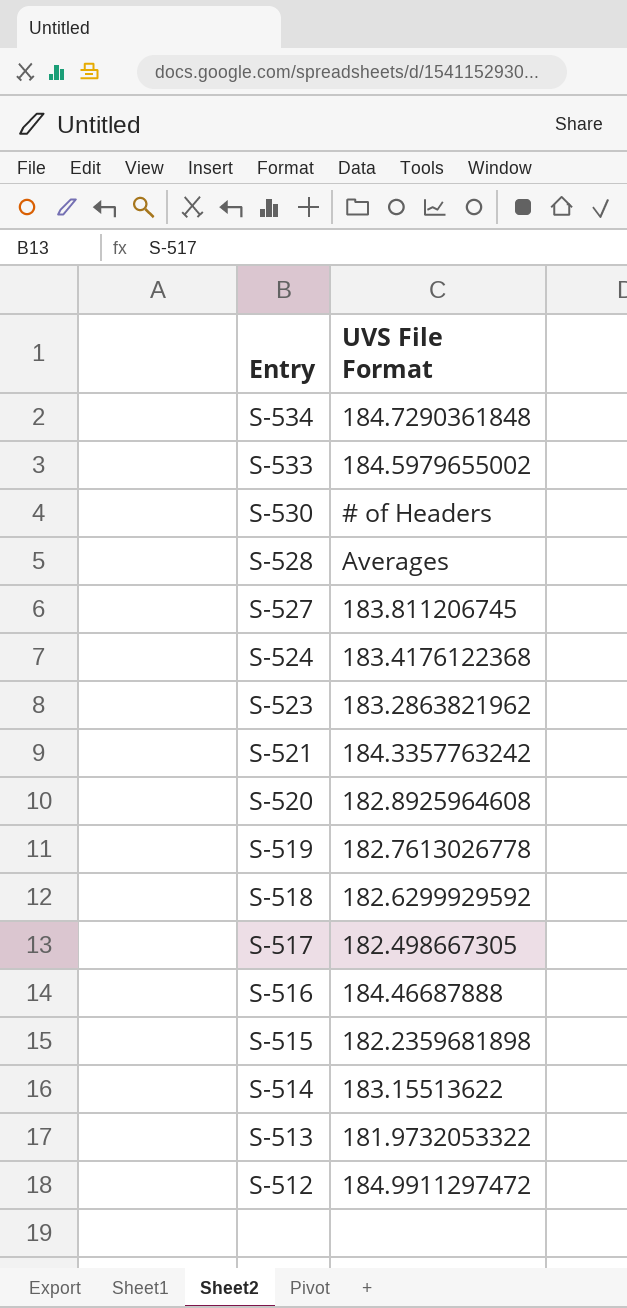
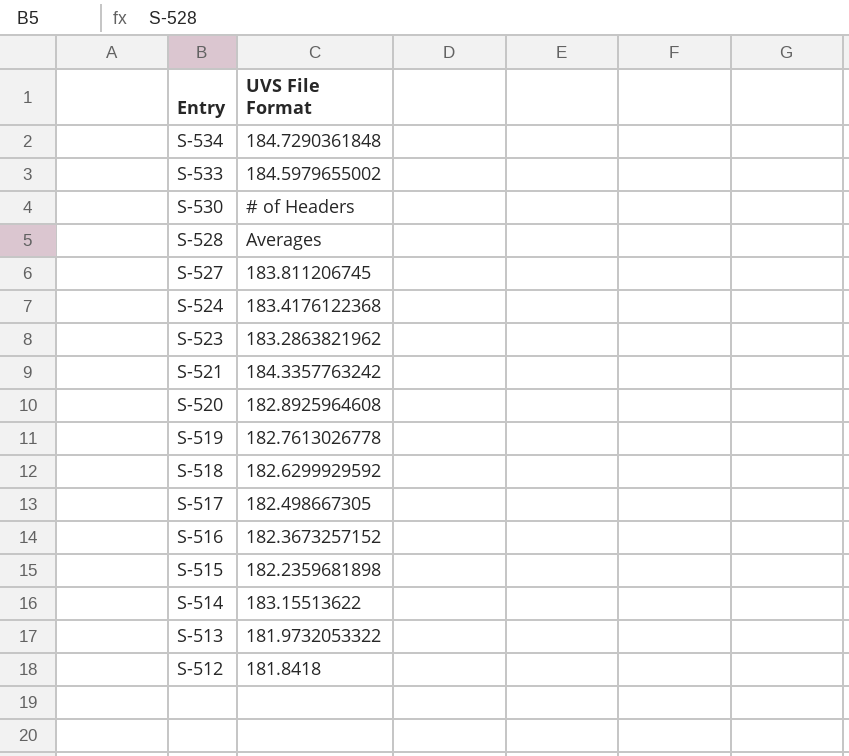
S-516 | UVS File Format: 184.46687888 -> 182.3673257152
S-512 | UVS File Format: 184.9911297472 -> 181.8418

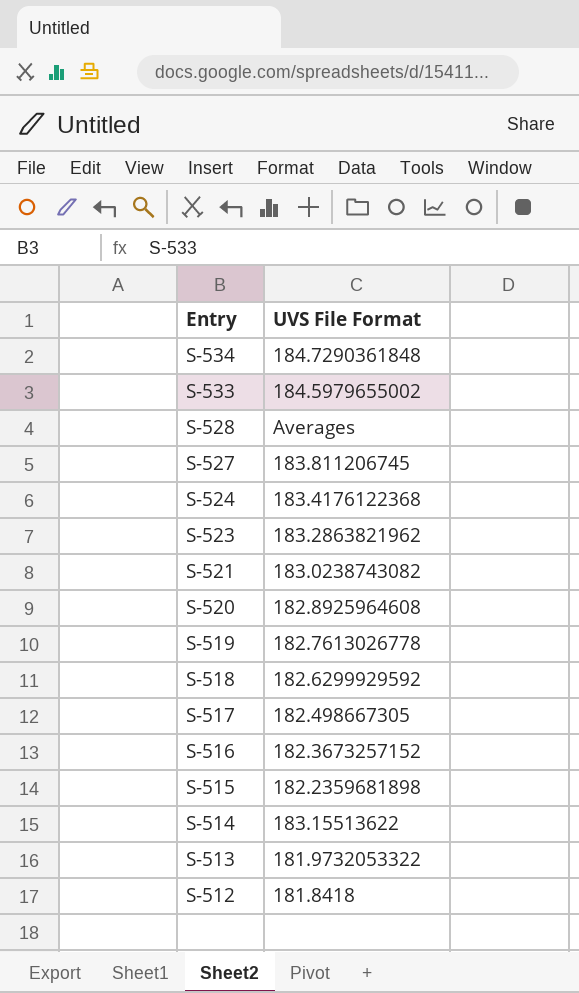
row S-530: # of Headers -> none
S-521 | UVS File Format: 184.3357763242 -> 183.0238743082

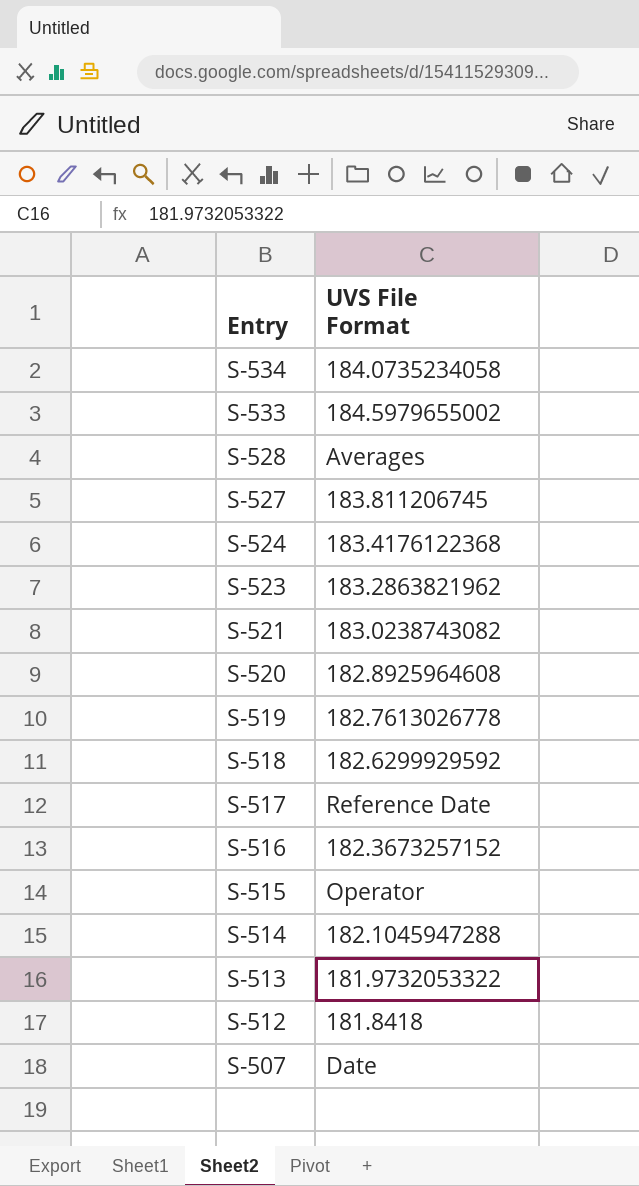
S-534 | UVS File Format: 184.7290361848 -> 184.0735234058
S-517 | UVS File Format: 182.498667305 -> Reference Date
S-515 | UVS File Format: 182.2359681898 -> Operator
S-514 | UVS File Format: 183.15513622 -> 182.1045947288
row S-507: none -> Date

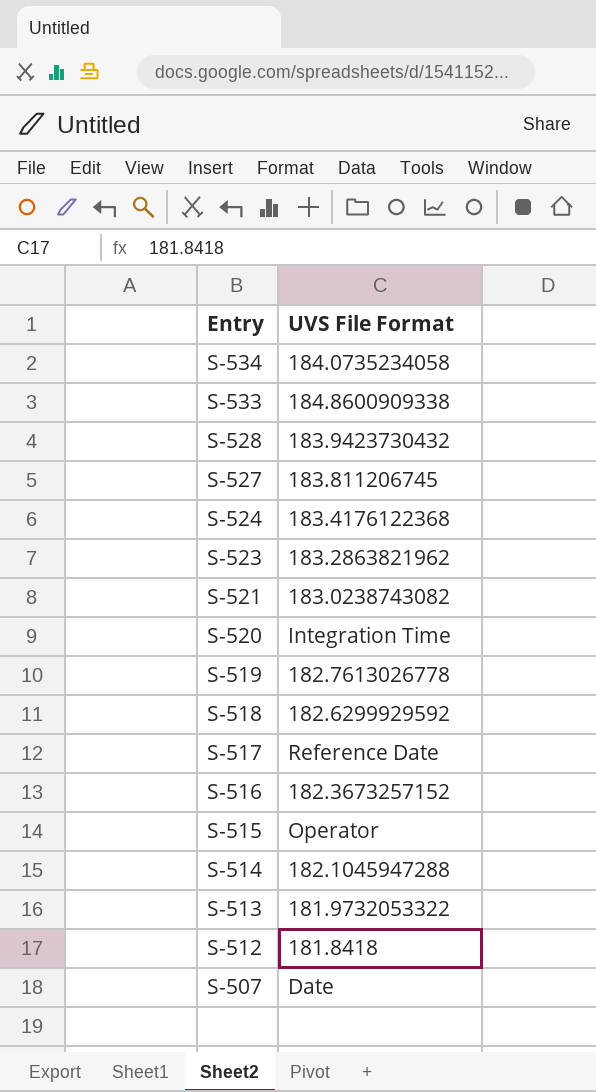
S-533 | UVS File Format: 184.5979655002 -> 184.8600909338
S-528 | UVS File Format: Averages -> 183.9423730432
S-520 | UVS File Format: 182.8925964608 -> Integration Time

